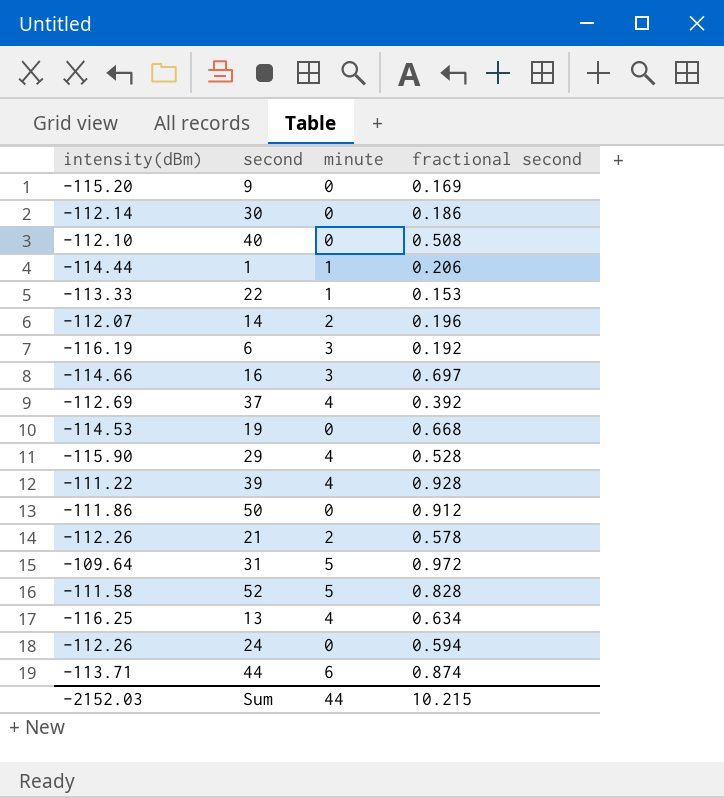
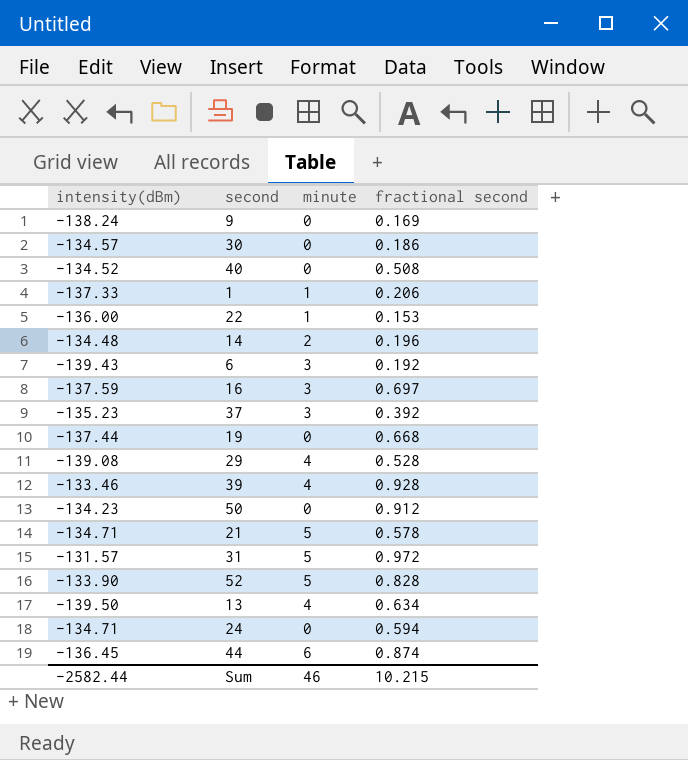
9 | intensity(dBm): -115.20 -> -138.24
30 | intensity(dBm): -112.14 -> -134.57
40 | intensity(dBm): -112.10 -> -134.52
1 | intensity(dBm): -114.44 -> -137.33
22 | intensity(dBm): -113.33 -> -136.00
14 | intensity(dBm): -112.07 -> -134.48
6 | intensity(dBm): -116.19 -> -139.43
16 | intensity(dBm): -114.66 -> -137.59
37 | intensity(dBm): -112.69 -> -135.23
37 | minute: 4 -> 3
19 | intensity(dBm): -114.53 -> -137.44
29 | intensity(dBm): -115.90 -> -139.08
39 | intensity(dBm): -111.22 -> -133.46
50 | intensity(dBm): -111.86 -> -134.23
21 | intensity(dBm): -112.26 -> -134.71
21 | minute: 2 -> 5
31 | intensity(dBm): -109.64 -> -131.57
52 | intensity(dBm): -111.58 -> -133.90
13 | intensity(dBm): -116.25 -> -139.50
24 | intensity(dBm): -112.26 -> -134.71
44 | intensity(dBm): -113.71 -> -136.45
Sum | intensity(dBm): -2152.03 -> -2582.44
Sum | minute: 44 -> 46

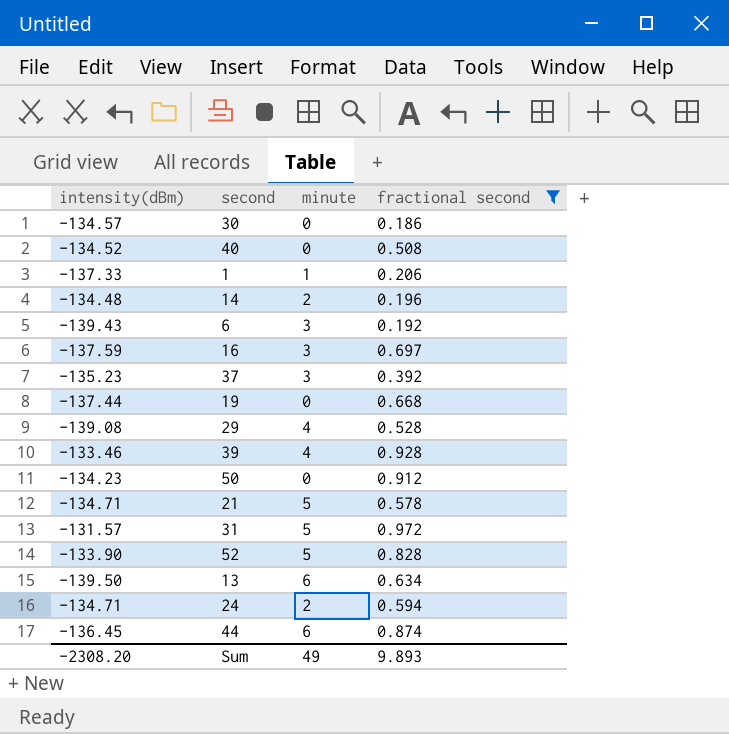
filter: none -> fractional second >= 0.186
13 | minute: 4 -> 6
24 | minute: 0 -> 2
Sum | intensity(dBm): -2582.44 -> -2308.20
Sum | minute: 46 -> 49
Sum | fractional second: 10.215 -> 9.893

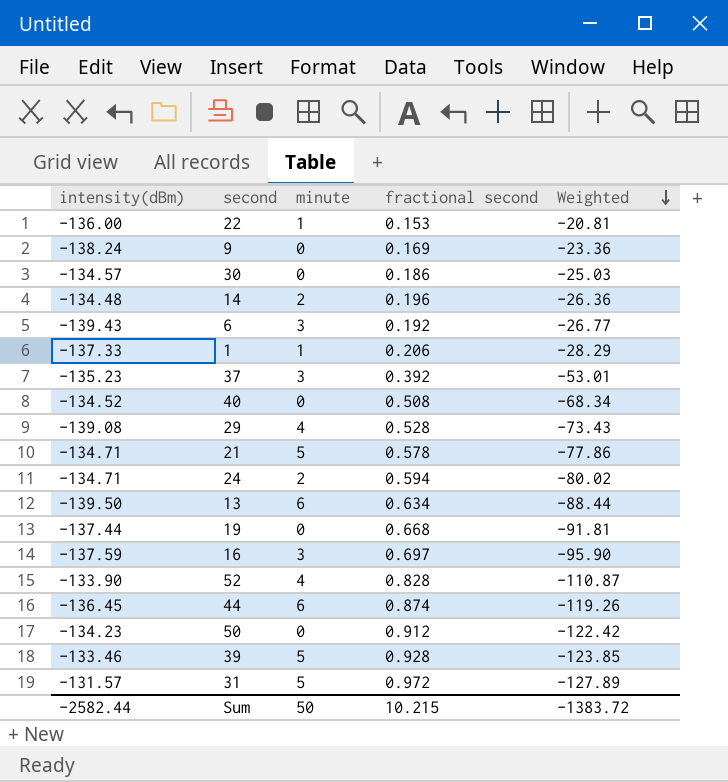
filter: fractional second >= 0.186 -> none
row order: none -> Weighted descending
column Weighted | formula: none -> [intensity(dBm)] * [fractional second]
52 | minute: 5 -> 4
39 | minute: 4 -> 5
Sum | intensity(dBm): -2308.20 -> -2582.44
Sum | minute: 49 -> 50
Sum | fractional second: 9.893 -> 10.215

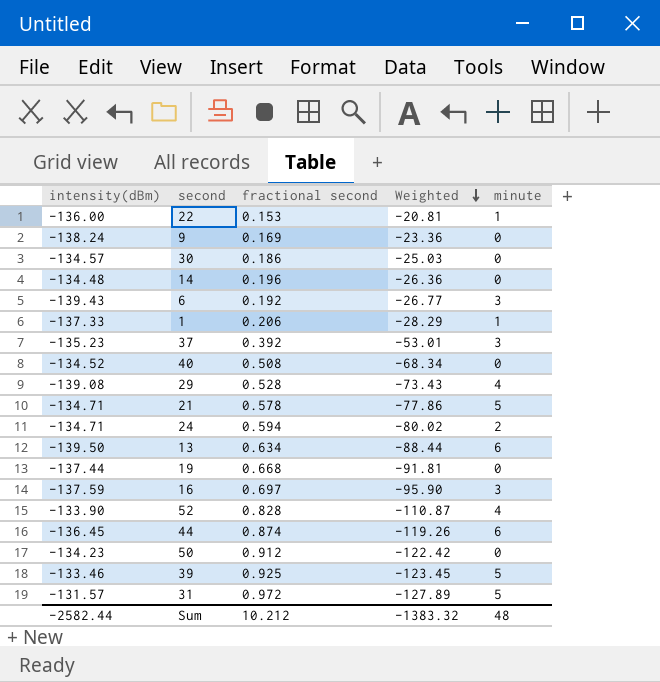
column minute | position: 3 -> 5
14 | minute: 2 -> 0
39 | fractional second: 0.928 -> 0.925
39 | Weighted: -123.85 -> -123.45
Sum | fractional second: 10.215 -> 10.212
Sum | Weighted: -1383.72 -> -1383.32
Sum | minute: 50 -> 48

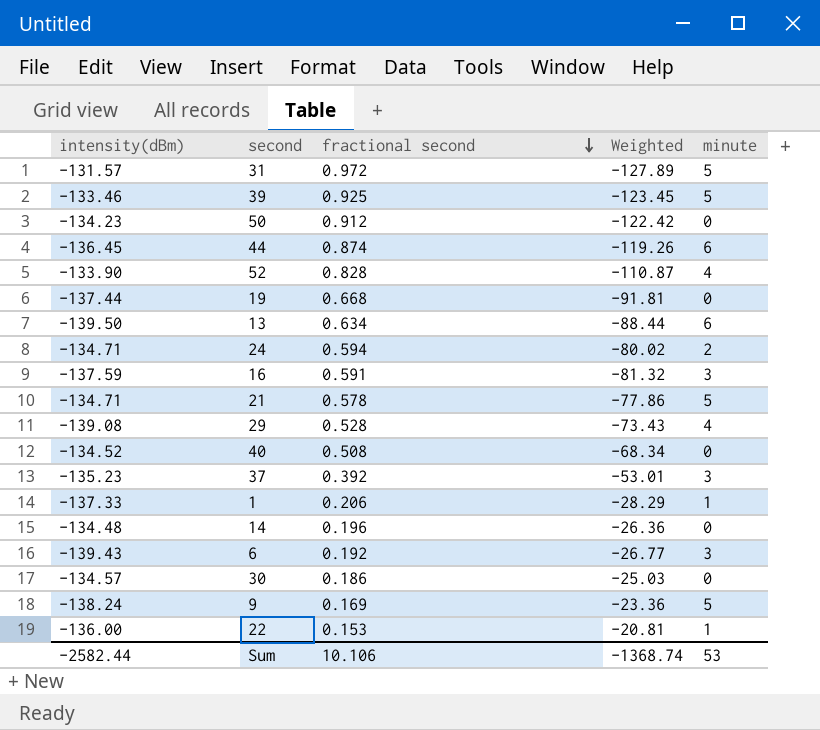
row order: Weighted descending -> fractional second descending
16 | fractional second: 0.697 -> 0.591
16 | Weighted: -95.90 -> -81.32
9 | minute: 0 -> 5
Sum | fractional second: 10.212 -> 10.106
Sum | Weighted: -1383.32 -> -1368.74
Sum | minute: 48 -> 53

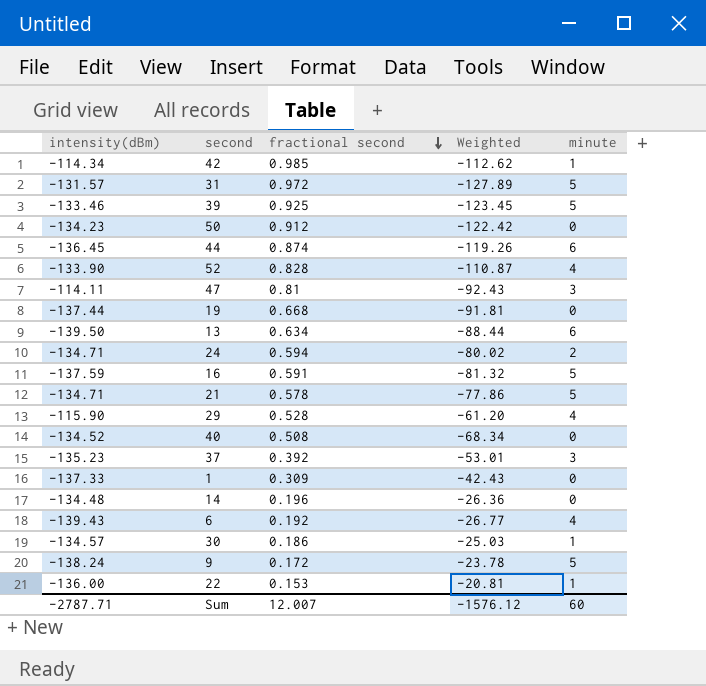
row 42: none -> -114.34 | 0.985 | -112.62 | 1
row 47: none -> -114.11 | 0.81 | -92.43 | 3
16 | minute: 3 -> 5
29 | intensity(dBm): -139.08 -> -115.90
29 | Weighted: -73.43 -> -61.20
1 | fractional second: 0.206 -> 0.309
1 | Weighted: -28.29 -> -42.43
1 | minute: 1 -> 0
6 | minute: 3 -> 4
30 | minute: 0 -> 1
9 | fractional second: 0.169 -> 0.172
9 | Weighted: -23.36 -> -23.78
Sum | intensity(dBm): -2582.44 -> -2787.71
Sum | fractional second: 10.106 -> 12.007
Sum | Weighted: -1368.74 -> -1576.12
Sum | minute: 53 -> 60

